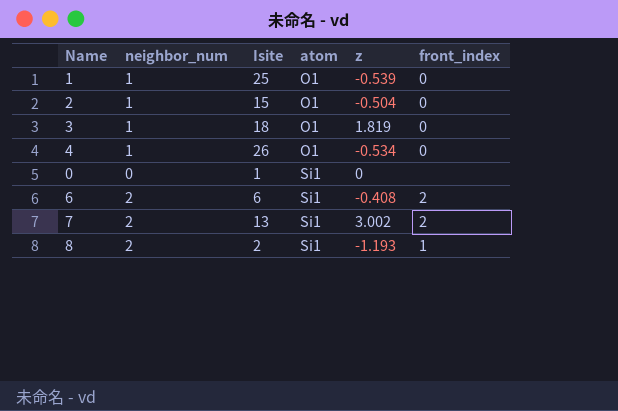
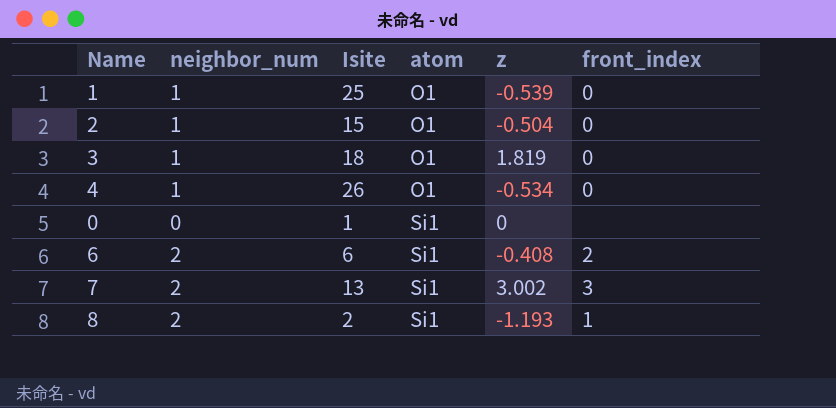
7 | front_index: 2 -> 3

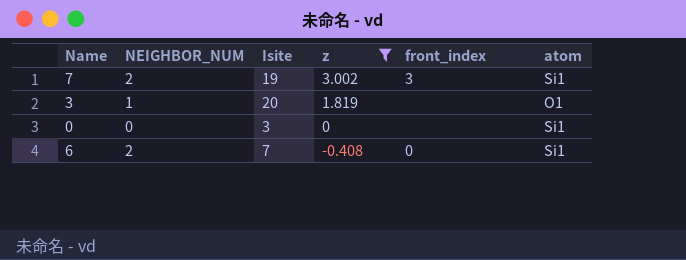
filter: none -> z >= -0.408
row order: atom ascending -> z descending
column name: neighbor_num -> NEIGHBOR_NUM
column atom | position: 4 -> 6
7 | Isite: 13 -> 19
3 | Isite: 18 -> 20
3 | front_index: 0 -> none
0 | Isite: 1 -> 3
6 | Isite: 6 -> 7
6 | front_index: 2 -> 0

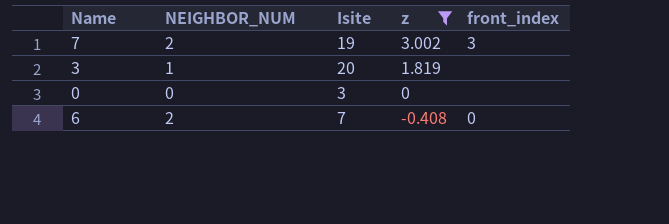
column atom | position: 6 -> none

